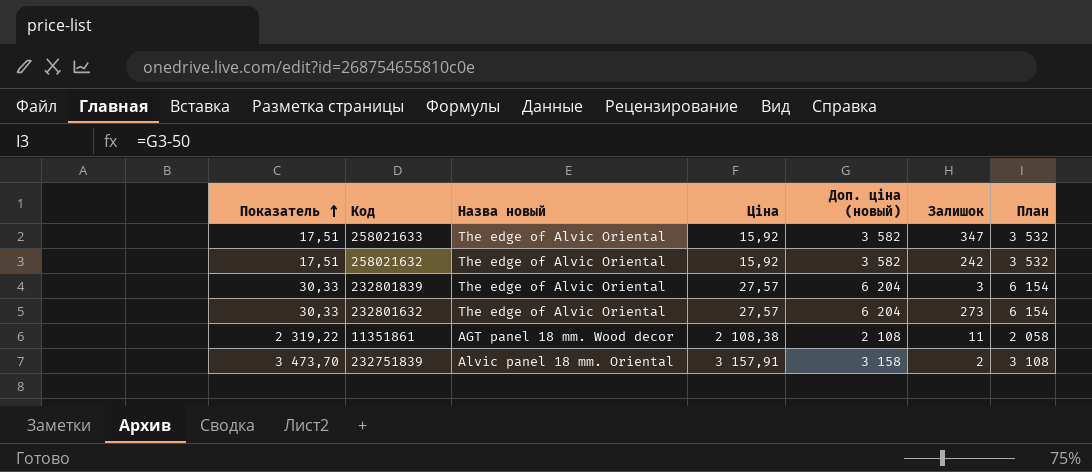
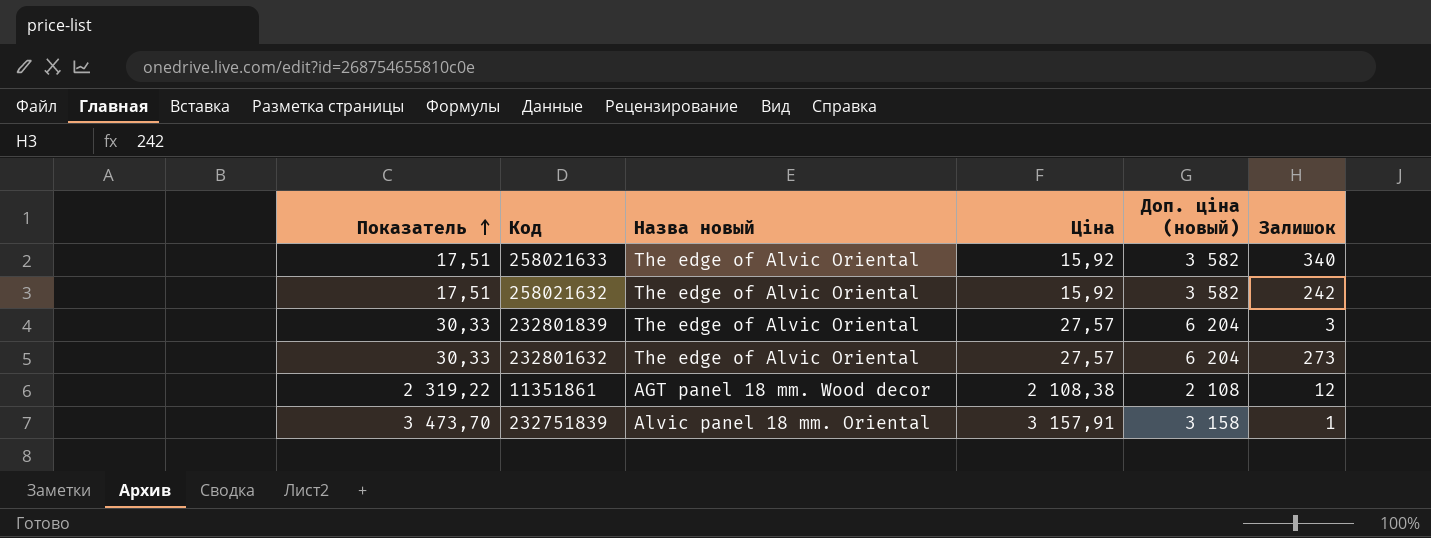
column План | formula: [Доп. ціна (новый)] - 50 -> none
258021633 | Залишок: 347 -> 340
11351861 | Залишок: 11 -> 12
232751839 | Залишок: 2 -> 1

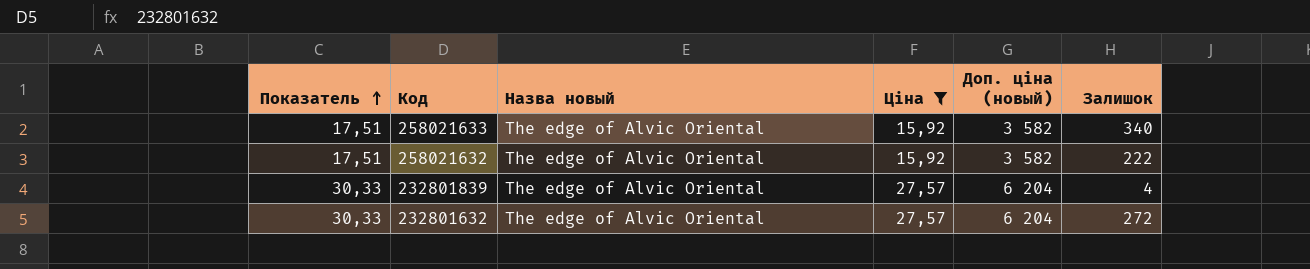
filter: none -> Ціна <= 27,57
258021632 | Залишок: 242 -> 222
232801839 | Залишок: 3 -> 4
232801632 | Залишок: 273 -> 272

